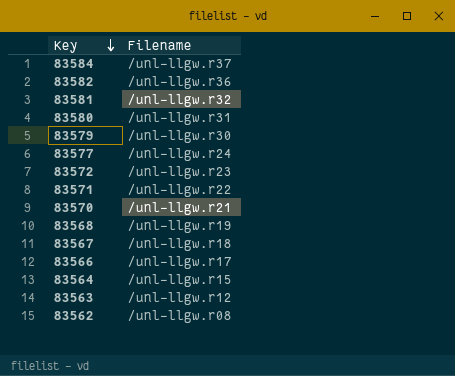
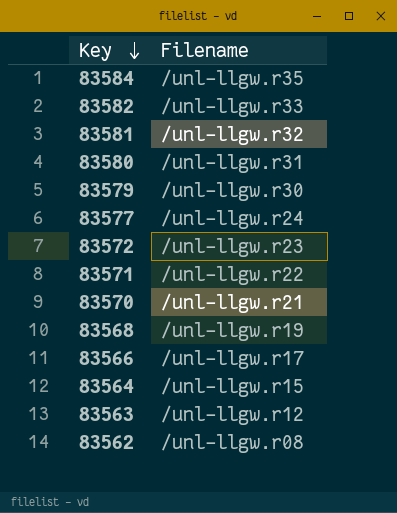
row 83567: /unl-llgw.r18 -> none
83584 | Filename: /unl-llgw.r37 -> /unl-llgw.r35
83582 | Filename: /unl-llgw.r36 -> /unl-llgw.r33

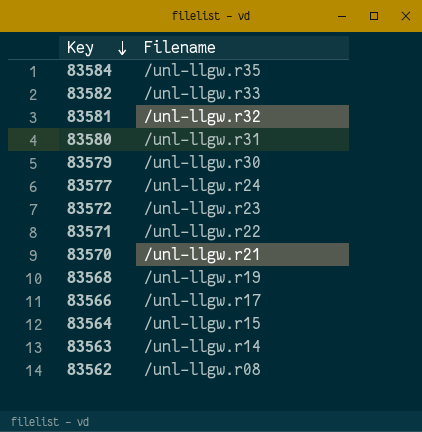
83563 | Filename: /unl-llgw.r12 -> /unl-llgw.r14

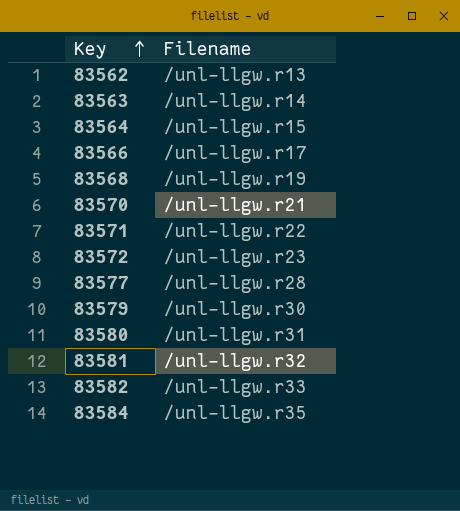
row order: Key descending -> Key ascending
83562 | Filename: /unl-llgw.r08 -> /unl-llgw.r13
83577 | Filename: /unl-llgw.r24 -> /unl-llgw.r28

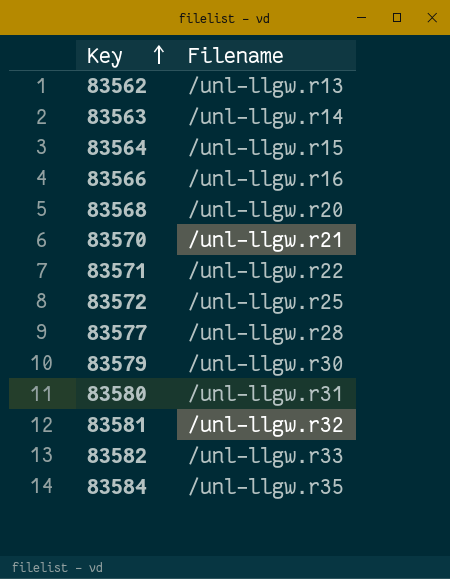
83566 | Filename: /unl-llgw.r17 -> /unl-llgw.r16
83568 | Filename: /unl-llgw.r19 -> /unl-llgw.r20
83572 | Filename: /unl-llgw.r23 -> /unl-llgw.r25

